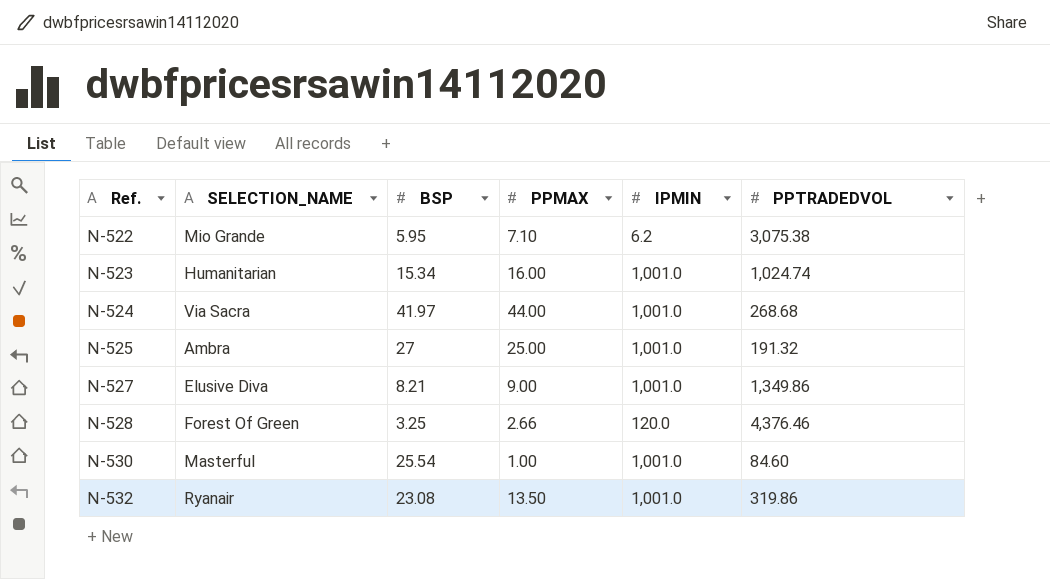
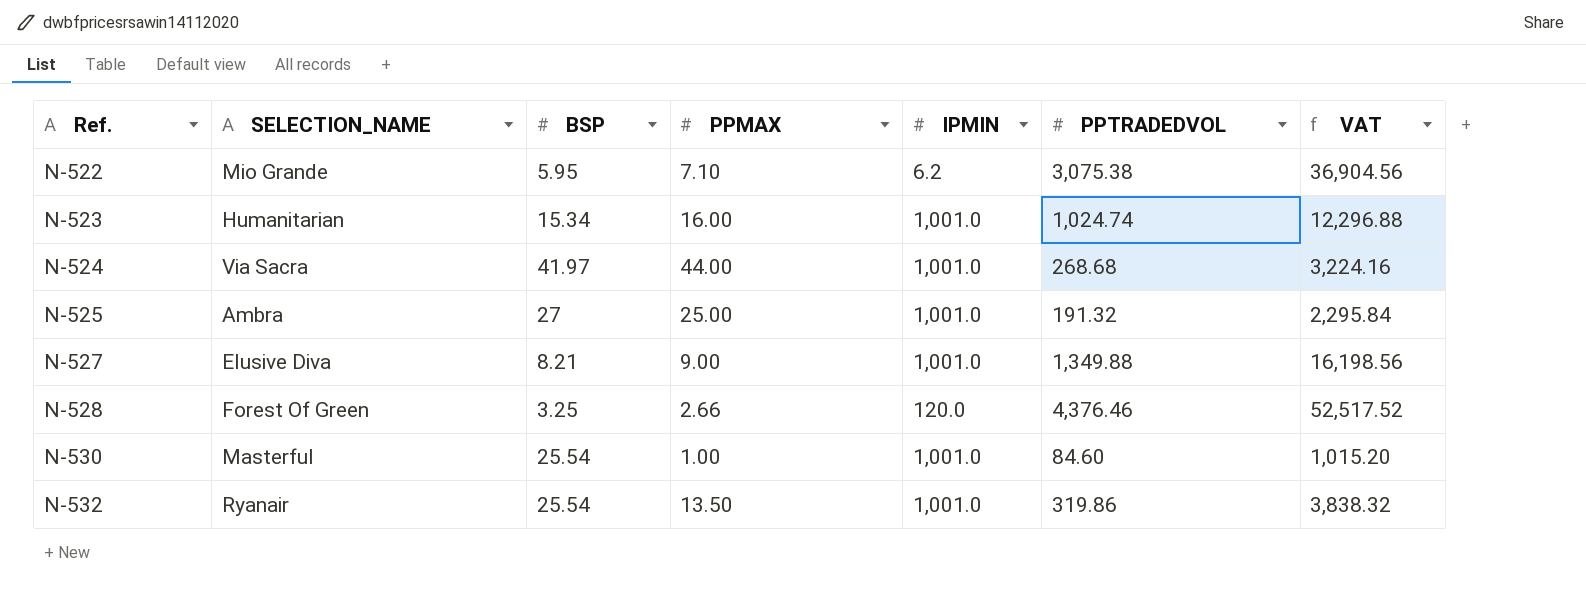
column VAT | formula: none -> [PPTRADEDVOL] * 12
N-527 | PPTRADEDVOL: 1,349.86 -> 1,349.88
N-532 | BSP: 23.08 -> 25.54

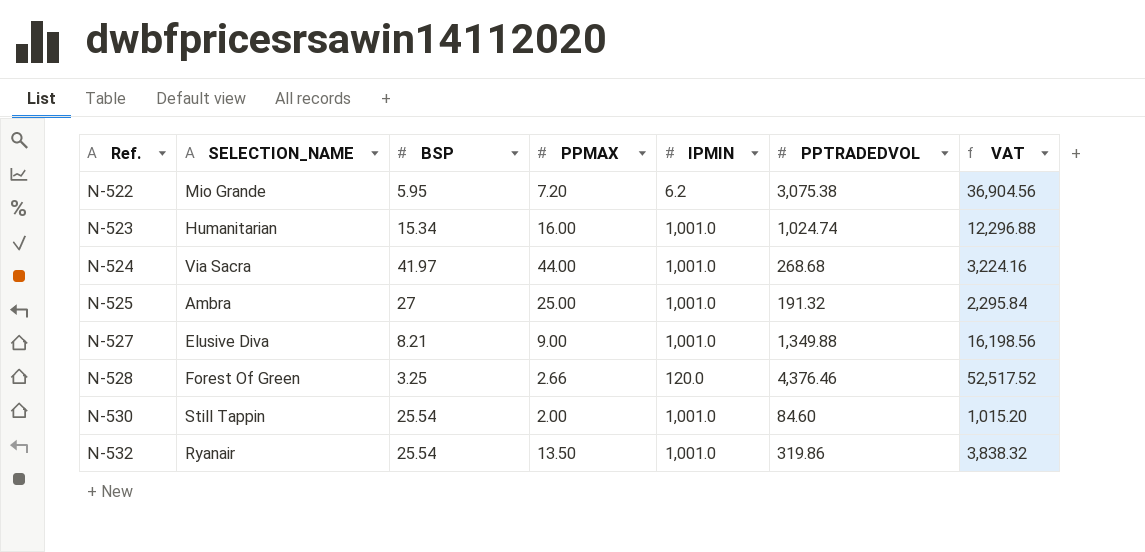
N-522 | PPMAX: 7.10 -> 7.20
N-530 | SELECTION_NAME: Masterful -> Still Tappin
N-530 | PPMAX: 1.00 -> 2.00

